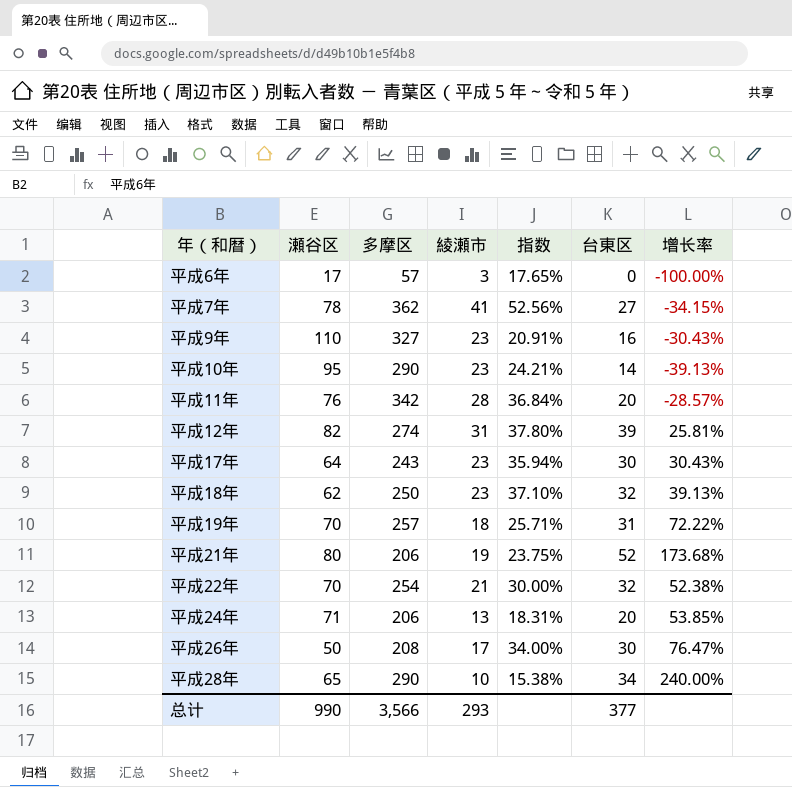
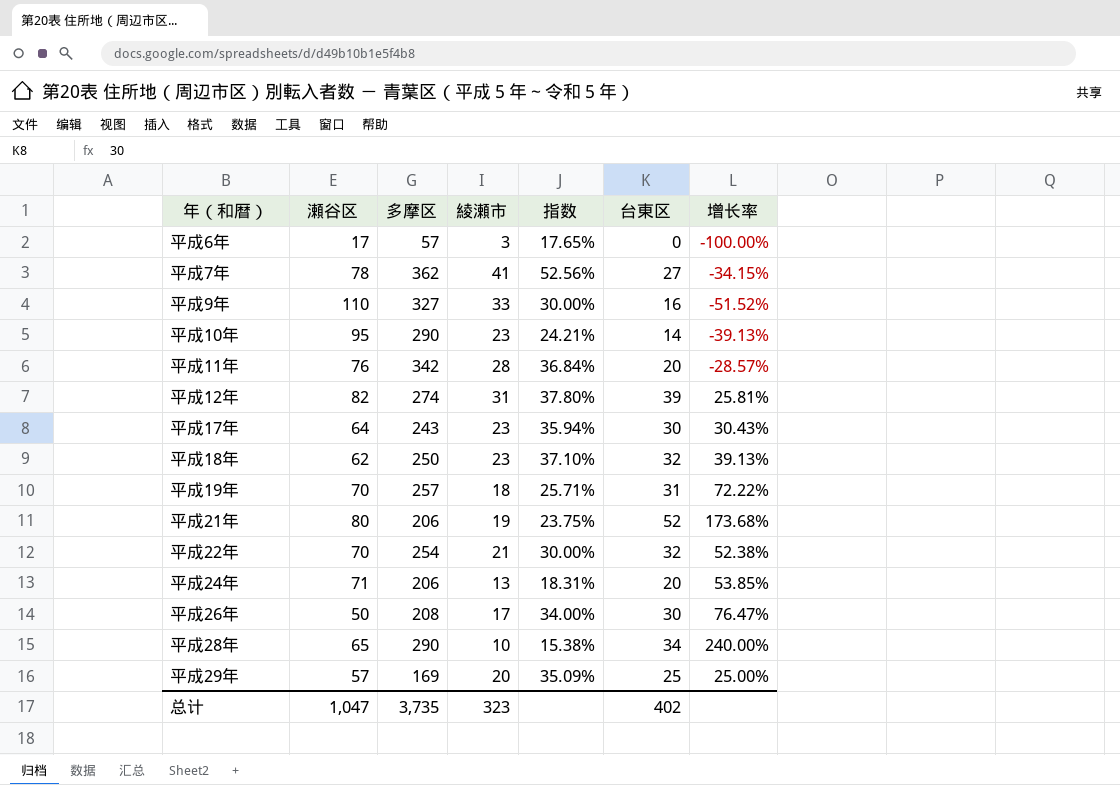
平成9年 | 綾瀬市: 23 -> 33
平成9年 | 指数: 20.91% -> 30.00%
平成9年 | 增长率: -30.43% -> -51.52%
row 平成29年: none -> 57 | 169 | 20 | 35.09% | 25 | 25.00%
总计 | 瀬谷区: 990 -> 1,047
总计 | 多摩区: 3,566 -> 3,735
总计 | 綾瀬市: 293 -> 323
总计 | 台東区: 377 -> 402

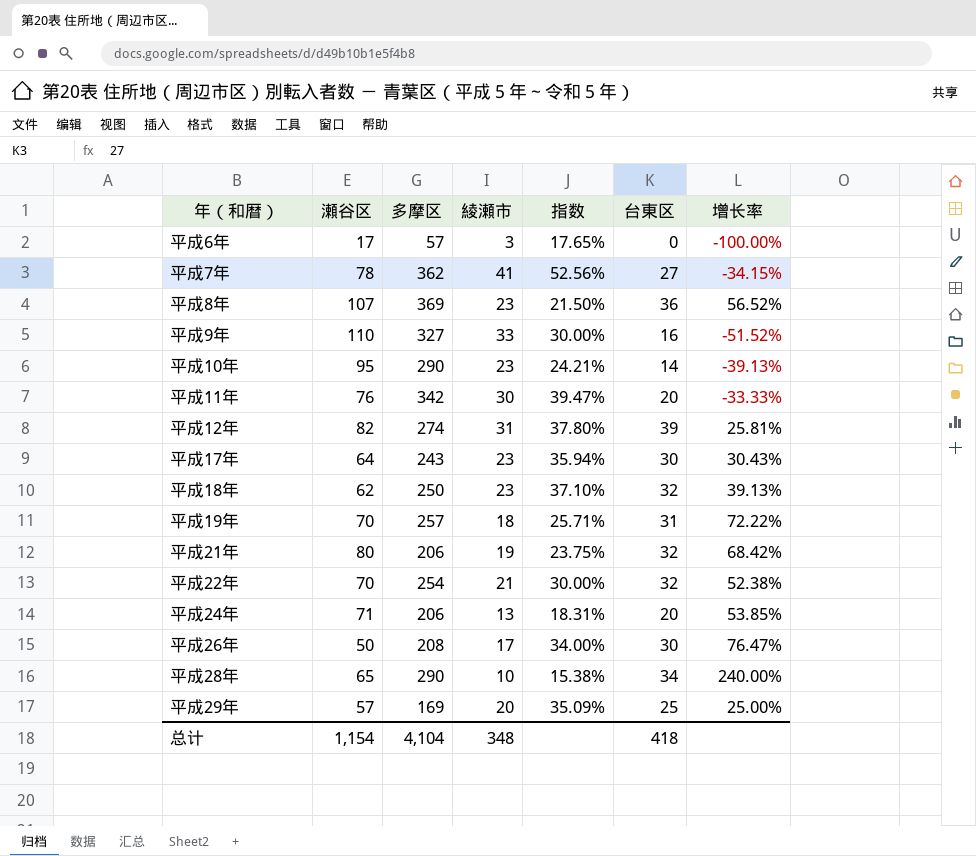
row 平成8年: none -> 107 | 369 | 23 | 21.50% | 36 | 56.52%
平成11年 | 綾瀬市: 28 -> 30
平成11年 | 指数: 36.84% -> 39.47%
平成11年 | 增长率: -28.57% -> -33.33%
平成21年 | 台東区: 52 -> 32
平成21年 | 增长率: 173.68% -> 68.42%
总计 | 瀬谷区: 1,047 -> 1,154
总计 | 多摩区: 3,735 -> 4,104
总计 | 綾瀬市: 323 -> 348
总计 | 台東区: 402 -> 418

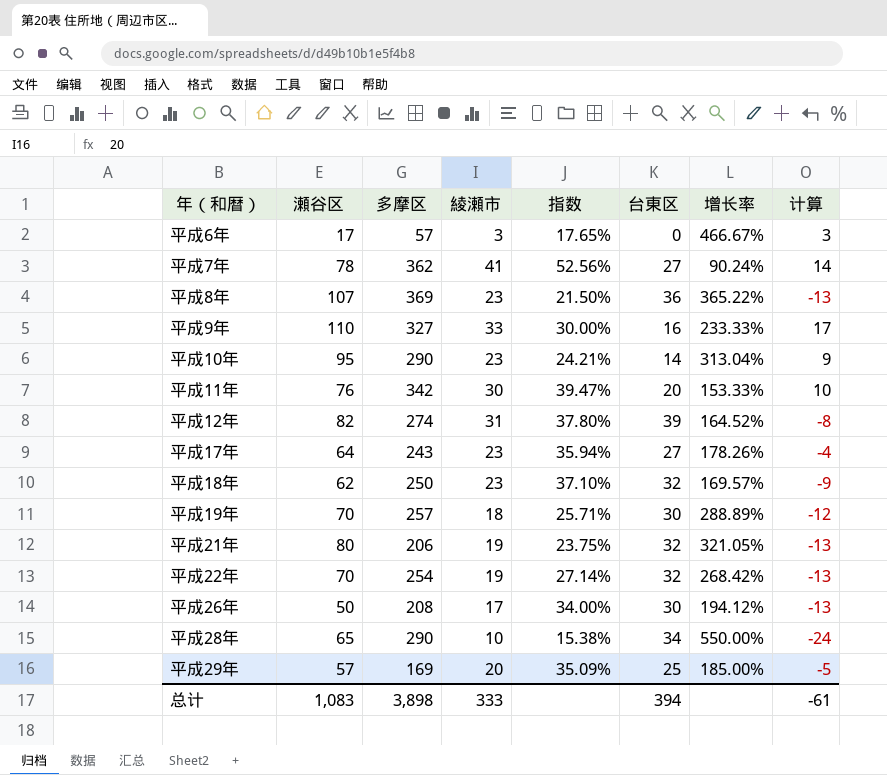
column 增长率 | formula: ([台東区] - [綾瀬市]) / [綾瀬市] -> ([瀬谷区] - [綾瀬市]) / [綾瀬市]
column 计算 | formula: none -> [綾瀬市] - [台東区]
row 平成24年: 71 | 206 | 13 | 18.31% | 20 | 53.85% -> none
平成17年 | 台東区: 30 -> 27
平成19年 | 台東区: 31 -> 30
平成22年 | 綾瀬市: 21 -> 19
平成22年 | 指数: 30.00% -> 27.14%
总计 | 瀬谷区: 1,154 -> 1,083
总计 | 多摩区: 4,104 -> 3,898
总计 | 綾瀬市: 348 -> 333
总计 | 台東区: 418 -> 394

